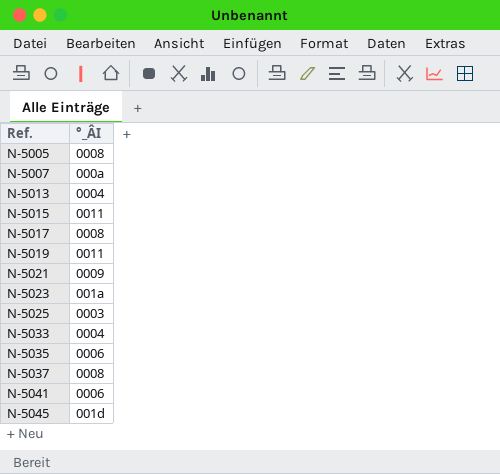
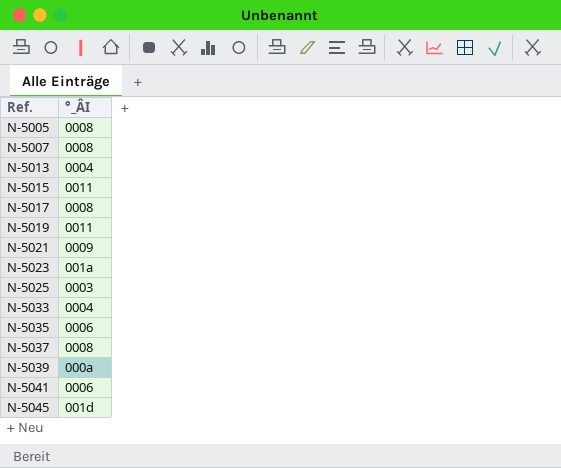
N-5007 | °_ÂI: 000a -> 0008
row N-5039: none -> 000a

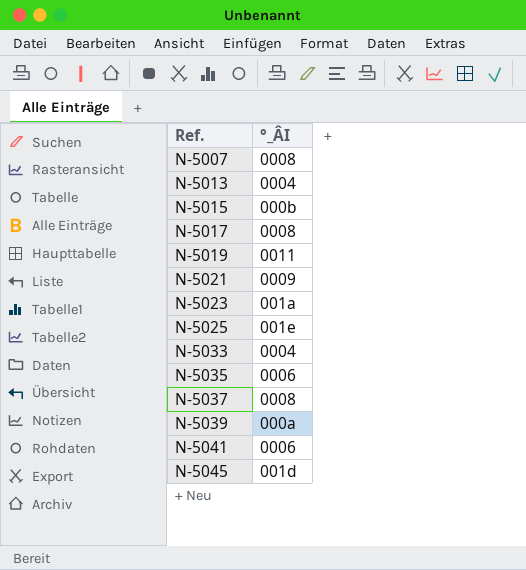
row N-5005: 0008 -> none
N-5015 | °_ÂI: 0011 -> 000b
N-5025 | °_ÂI: 0003 -> 001e

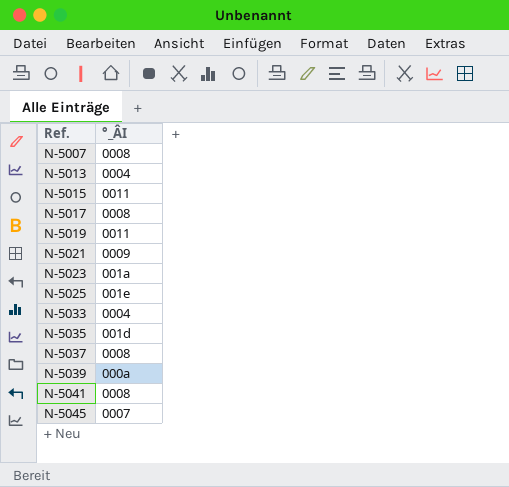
N-5015 | °_ÂI: 000b -> 0011
N-5035 | °_ÂI: 0006 -> 001d
N-5041 | °_ÂI: 0006 -> 0008
N-5045 | °_ÂI: 001d -> 0007

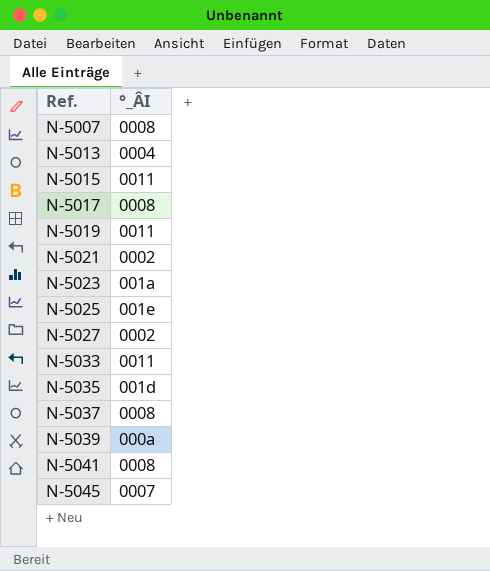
N-5021 | °_ÂI: 0009 -> 0002
row N-5027: none -> 0002
N-5033 | °_ÂI: 0004 -> 0011

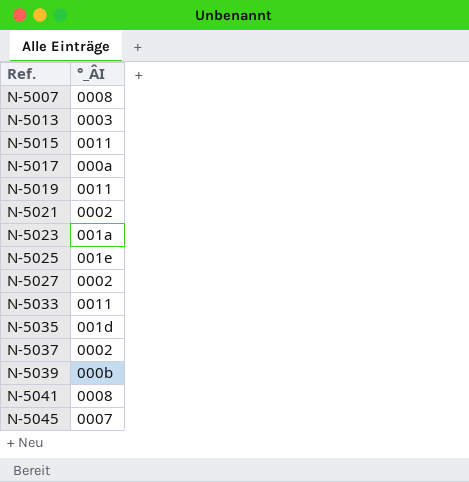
N-5013 | °_ÂI: 0004 -> 0003
N-5017 | °_ÂI: 0008 -> 000a
N-5037 | °_ÂI: 0008 -> 0002
N-5039 | °_ÂI: 000a -> 000b

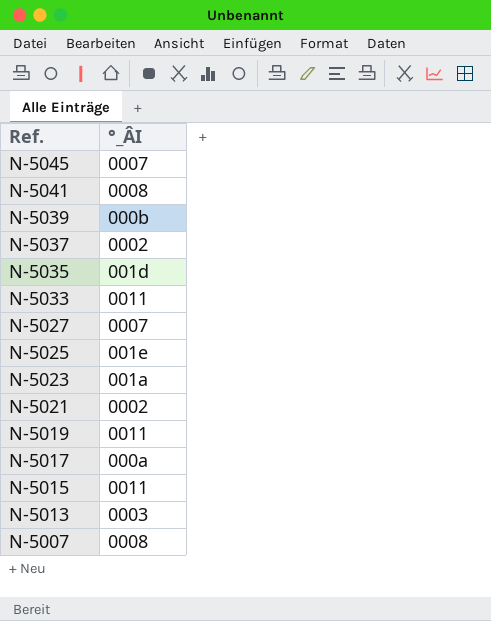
row order: Ref. ascending -> Ref. descending
N-5027 | °_ÂI: 0002 -> 0007

